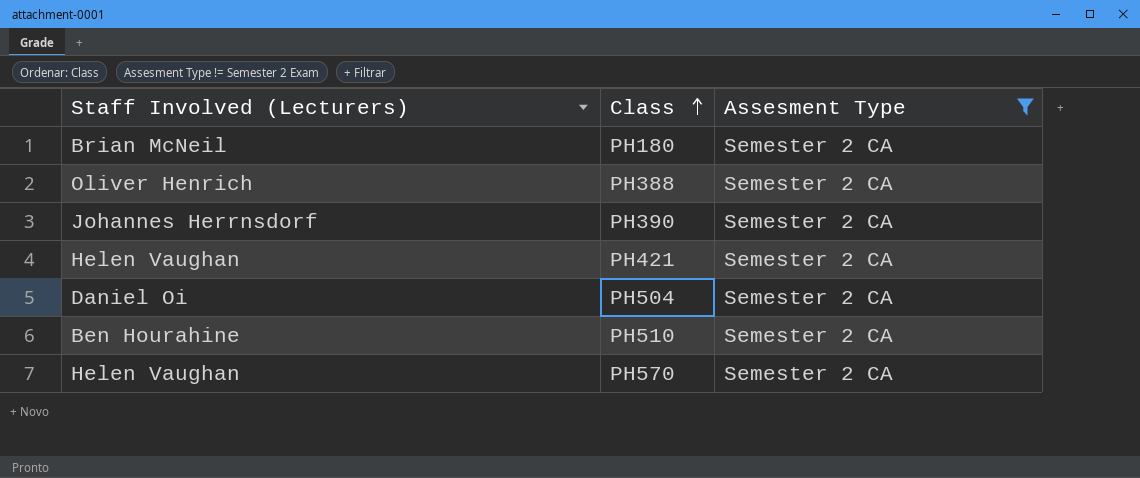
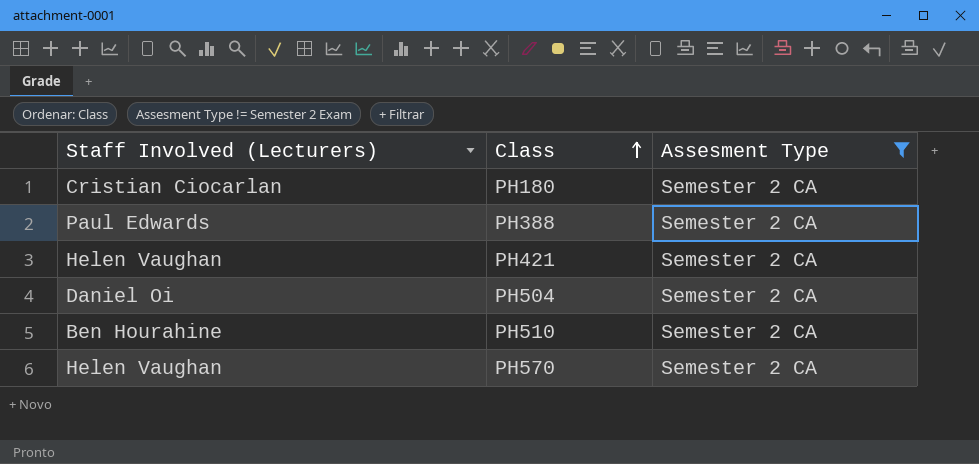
row PH390: Johannes Herrnsdorf | Semester 2 CA -> none
PH180 | Staff Involved (Lecturers): Brian McNeil -> Cristian Ciocarlan
PH388 | Staff Involved (Lecturers): Oliver Henrich -> Paul Edwards

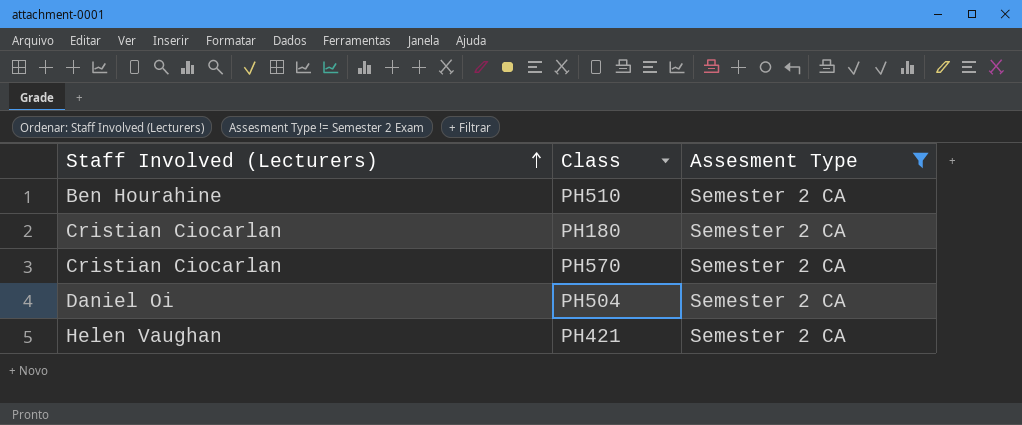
row order: Class ascending -> Staff Involved (Lecturers) ascending
row PH388: Paul Edwards | Semester 2 CA -> none
PH570 | Staff Involved (Lecturers): Helen Vaughan -> Cristian Ciocarlan

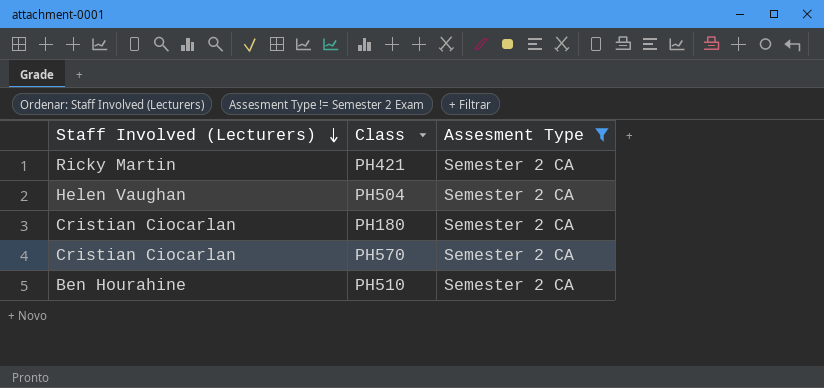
row order: Staff Involved (Lecturers) ascending -> Staff Involved (Lecturers) descending
PH421 | Staff Involved (Lecturers): Helen Vaughan -> Ricky Martin
PH504 | Staff Involved (Lecturers): Daniel Oi -> Helen Vaughan

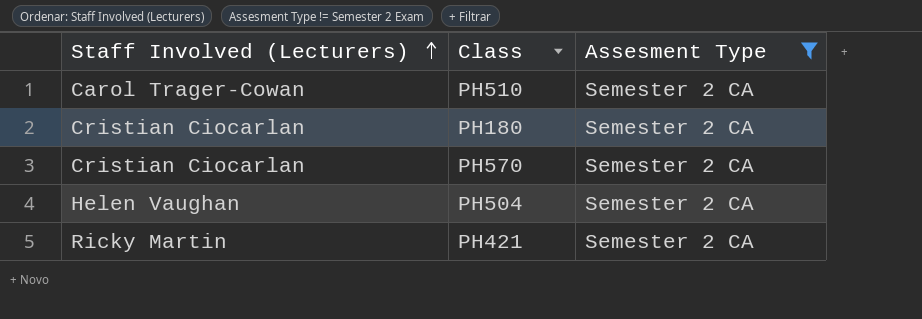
row order: Staff Involved (Lecturers) descending -> Staff Involved (Lecturers) ascending
PH510 | Staff Involved (Lecturers): Ben Hourahine -> Carol Trager-Cowan

